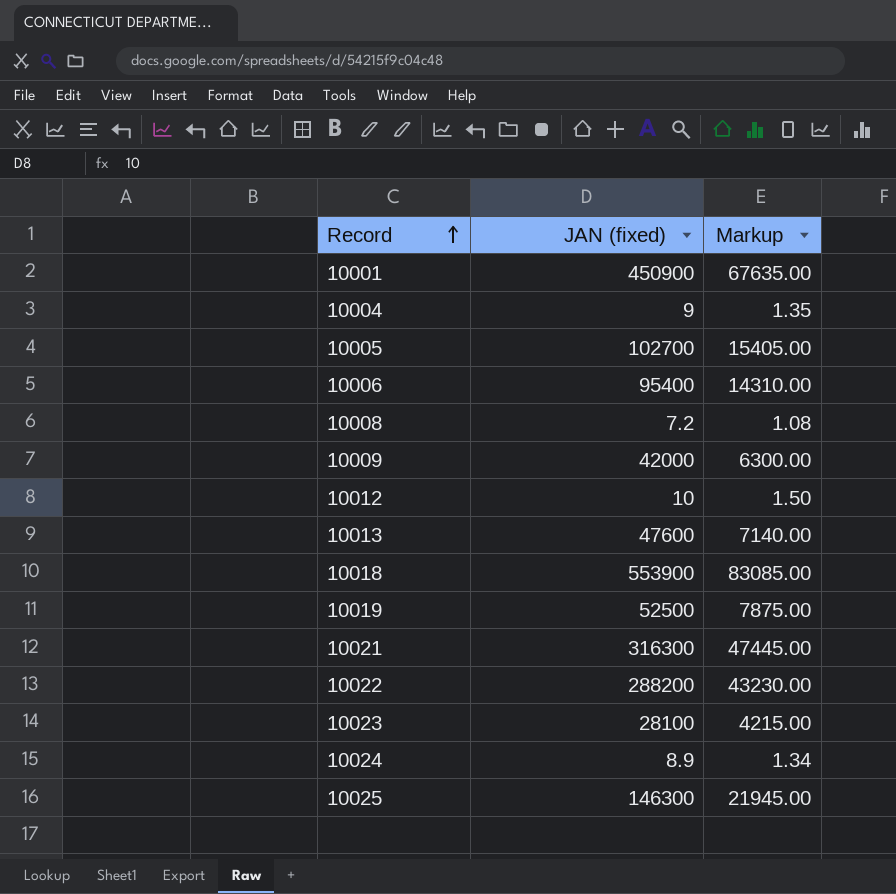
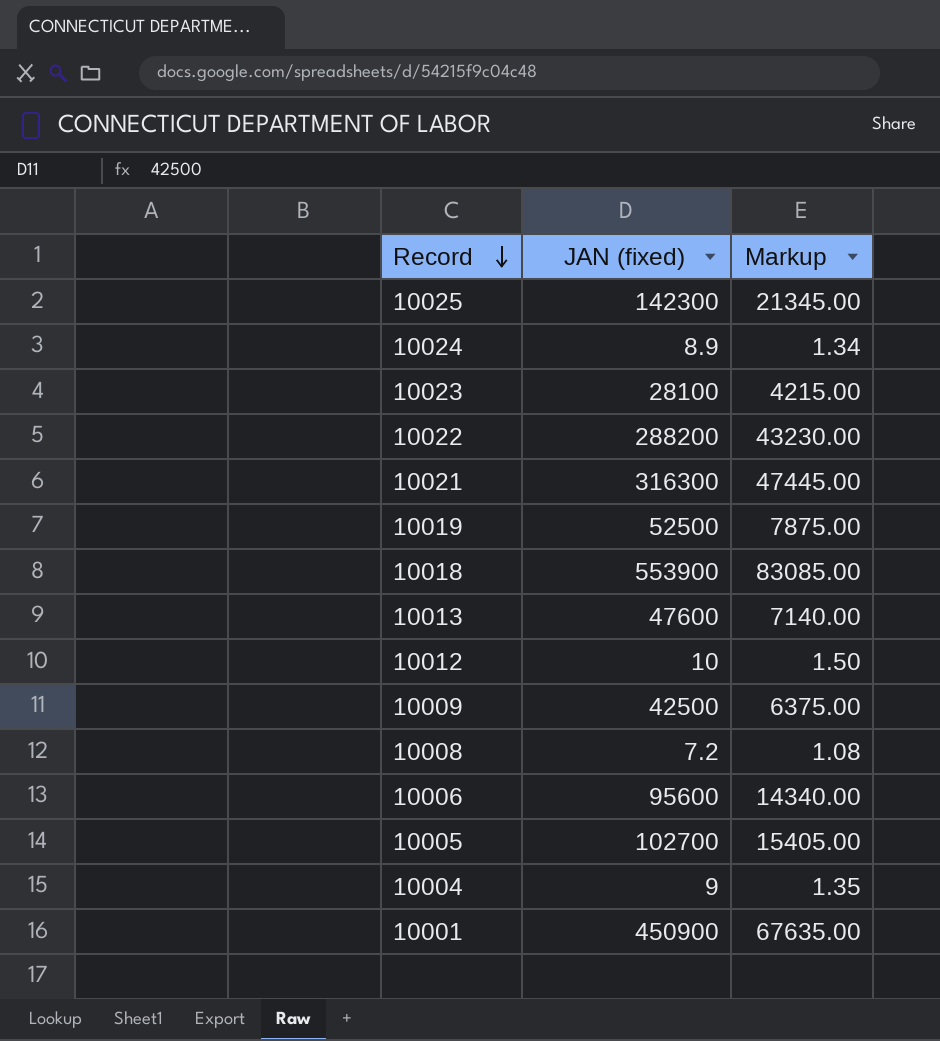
row order: Record ascending -> Record descending
10025 | JAN (fixed): 146300 -> 142300
10025 | Markup: 21945.00 -> 21345.00
10009 | JAN (fixed): 42000 -> 42500
10009 | Markup: 6300.00 -> 6375.00
10006 | JAN (fixed): 95400 -> 95600
10006 | Markup: 14310.00 -> 14340.00

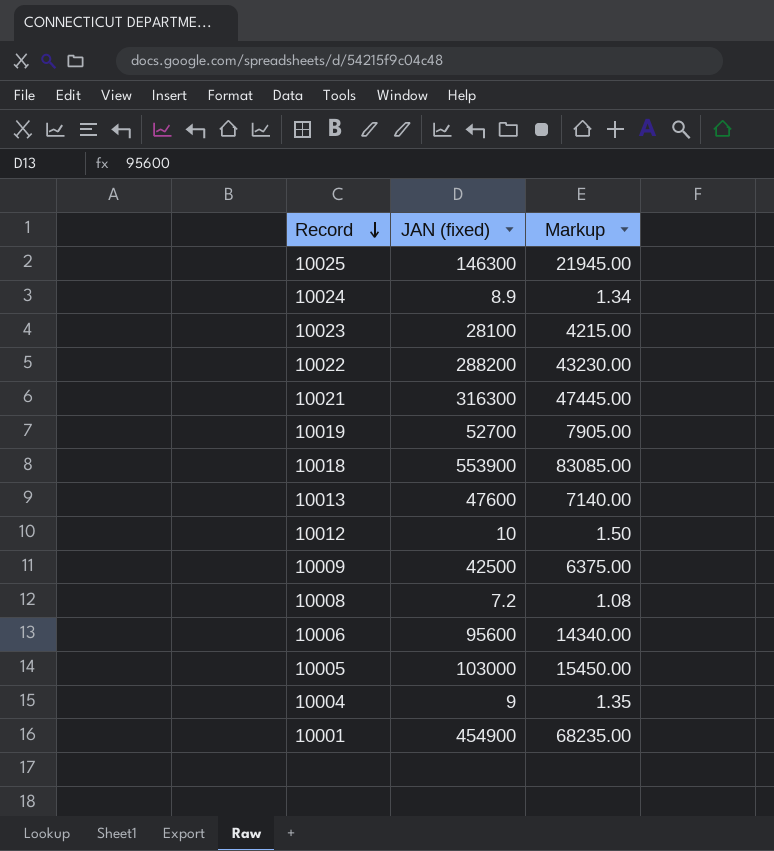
10025 | JAN (fixed): 142300 -> 146300
10025 | Markup: 21345.00 -> 21945.00
10019 | JAN (fixed): 52500 -> 52700
10019 | Markup: 7875.00 -> 7905.00
10005 | JAN (fixed): 102700 -> 103000
10005 | Markup: 15405.00 -> 15450.00
10001 | JAN (fixed): 450900 -> 454900
10001 | Markup: 67635.00 -> 68235.00

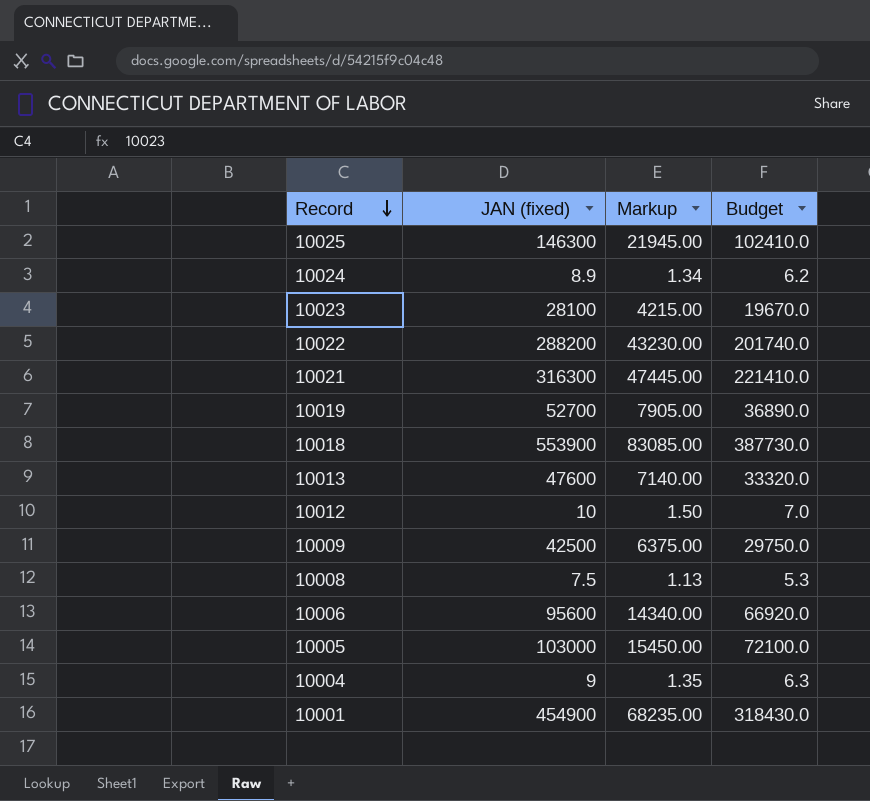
column Budget | formula: none -> [JAN (fixed)] * 0.7
10008 | JAN (fixed): 7.2 -> 7.5
10008 | Markup: 1.08 -> 1.13

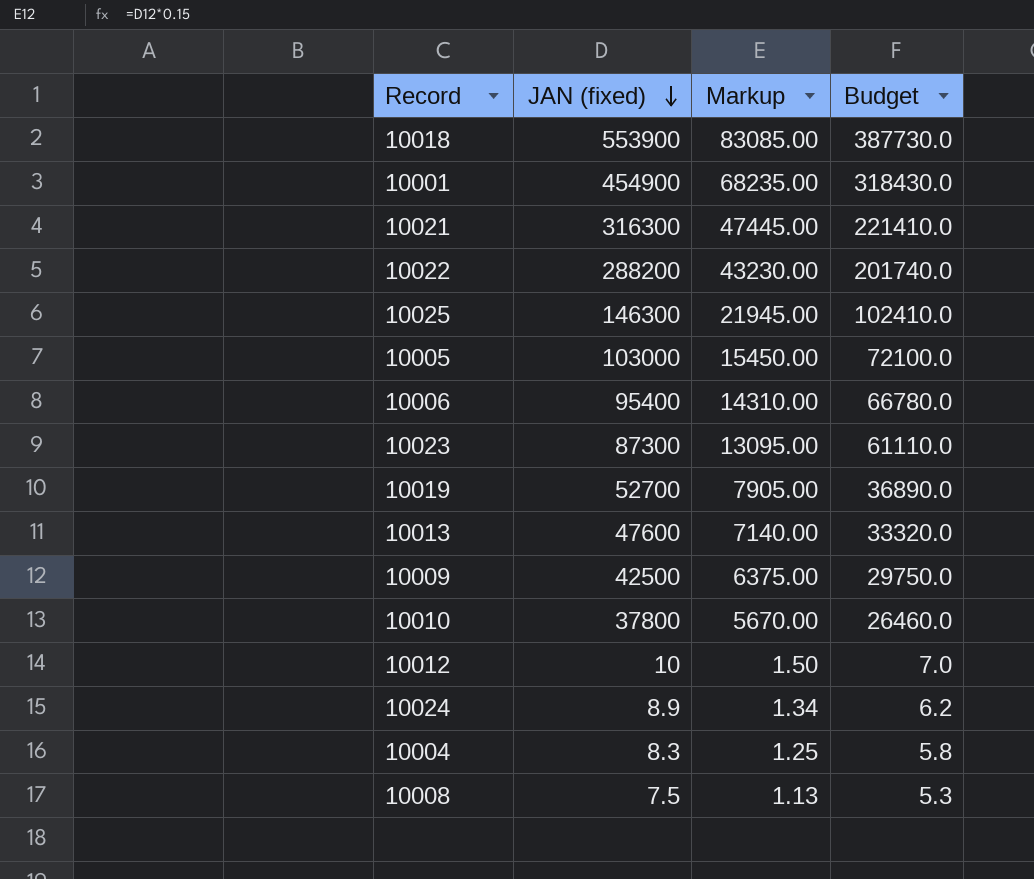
row order: Record descending -> JAN (fixed) descending
10006 | JAN (fixed): 95600 -> 95400
10006 | Markup: 14340.00 -> 14310.00
10006 | Budget: 66920.0 -> 66780.0
10023 | JAN (fixed): 28100 -> 87300
10023 | Markup: 4215.00 -> 13095.00
10023 | Budget: 19670.0 -> 61110.0
row 10010: none -> 37800 | 5670.00 | 26460.0
10004 | JAN (fixed): 9 -> 8.3
10004 | Markup: 1.35 -> 1.25
10004 | Budget: 6.3 -> 5.8

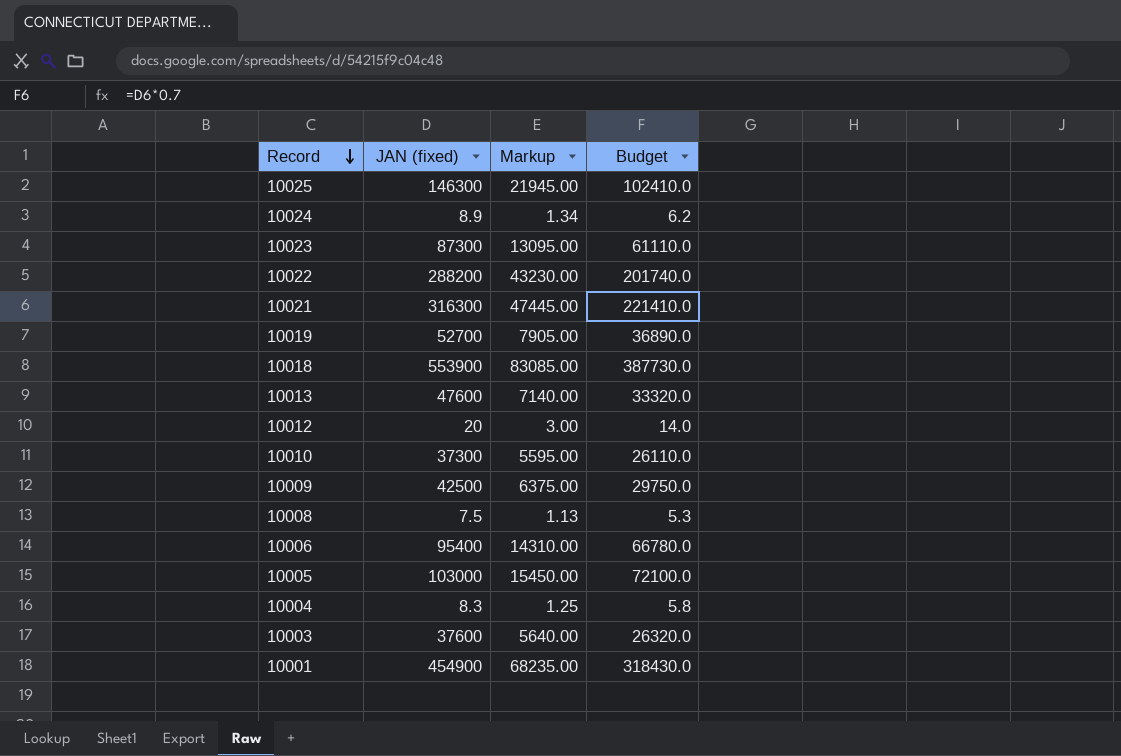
row order: JAN (fixed) descending -> Record descending
10012 | JAN (fixed): 10 -> 20
10012 | Markup: 1.50 -> 3.00
10012 | Budget: 7.0 -> 14.0
10010 | JAN (fixed): 37800 -> 37300
10010 | Markup: 5670.00 -> 5595.00
10010 | Budget: 26460.0 -> 26110.0
row 10003: none -> 37600 | 5640.00 | 26320.0

